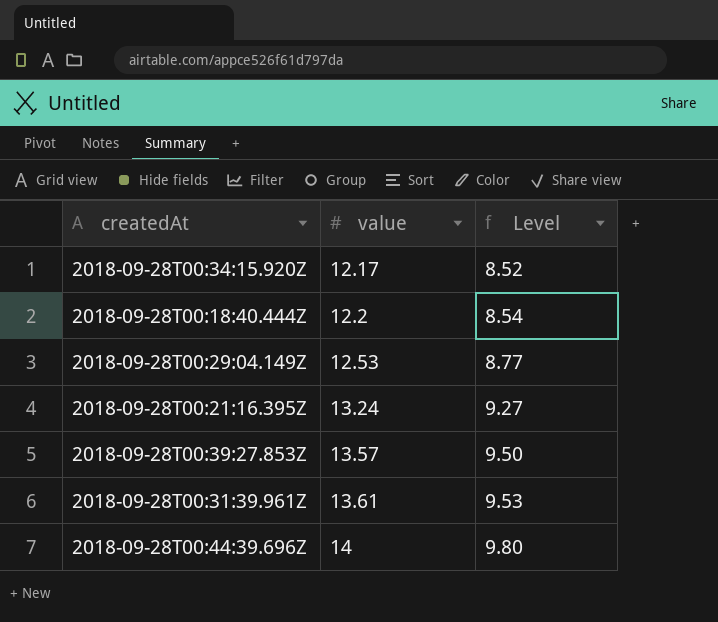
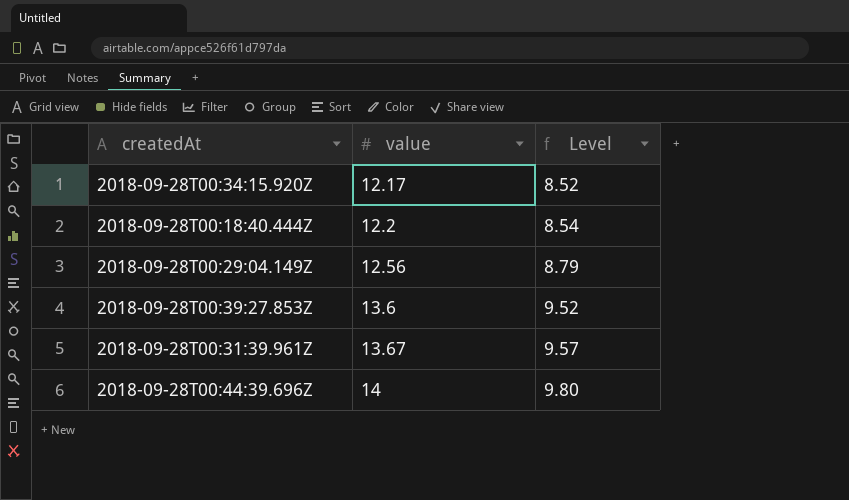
row 2018-09-28T00:21:16.395Z: 13.24 | 9.27 -> none
2018-09-28T00:29:04.149Z | value: 12.53 -> 12.56
2018-09-28T00:29:04.149Z | Level: 8.77 -> 8.79
2018-09-28T00:39:27.853Z | value: 13.57 -> 13.6
2018-09-28T00:39:27.853Z | Level: 9.50 -> 9.52
2018-09-28T00:31:39.961Z | value: 13.61 -> 13.67
2018-09-28T00:31:39.961Z | Level: 9.53 -> 9.57

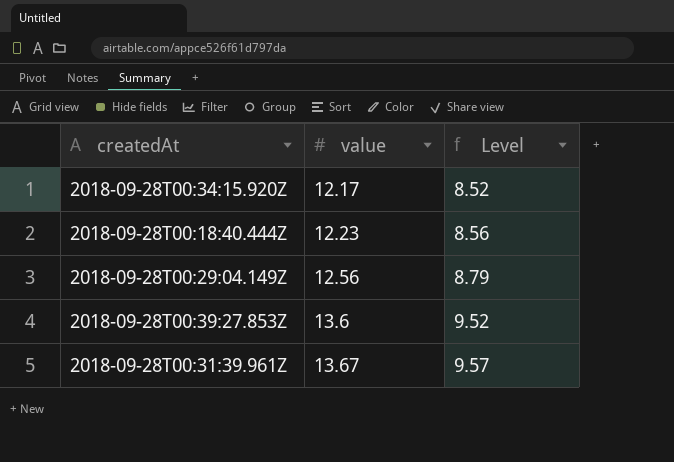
row 2018-09-28T00:44:39.696Z: 14 | 9.80 -> none
2018-09-28T00:18:40.444Z | value: 12.2 -> 12.23
2018-09-28T00:18:40.444Z | Level: 8.54 -> 8.56

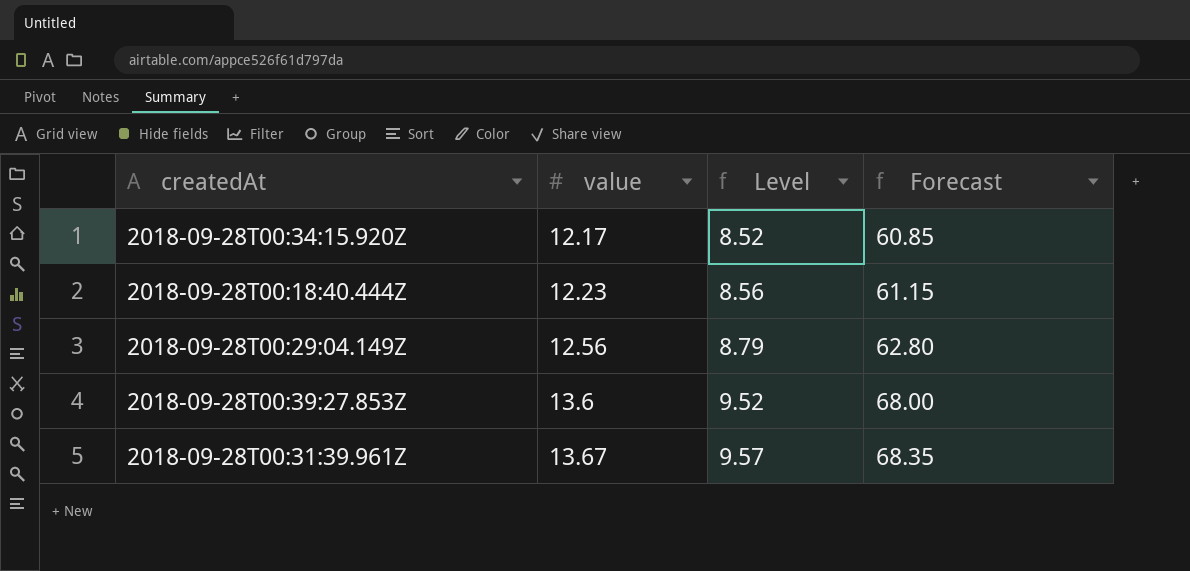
column Forecast | formula: none -> [value] * 5

